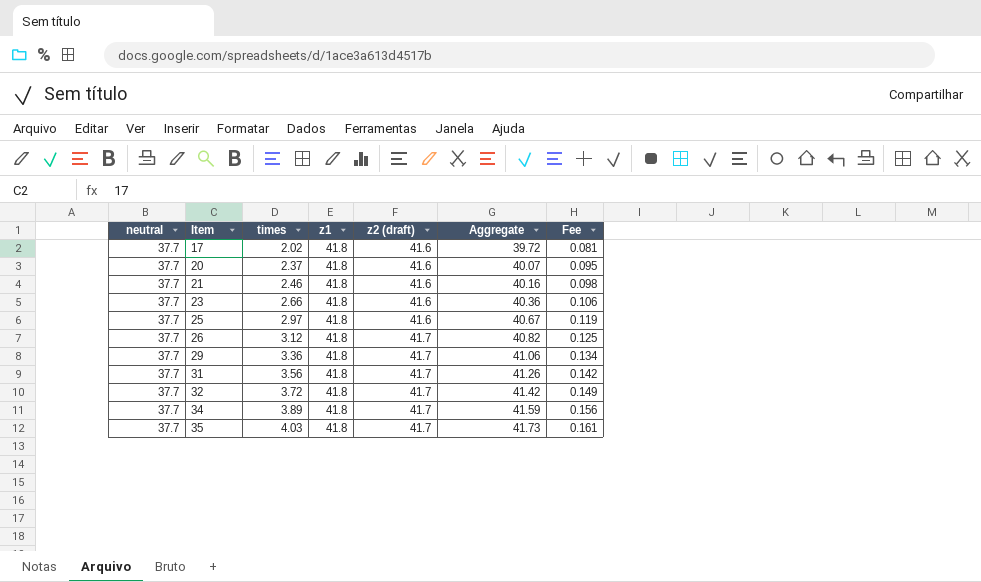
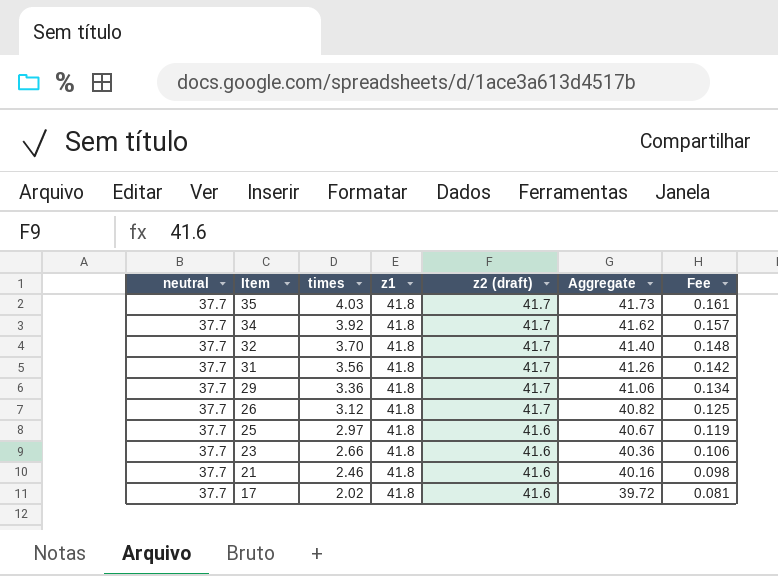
row order: Item ascending -> Item descending
row 20: 37.7 | 2.37 | 41.8 | 41.6 | 40.07 | 0.095 -> none
34 | times: 3.89 -> 3.92
34 | Aggregate: 41.59 -> 41.62
34 | Fee: 0.156 -> 0.157
32 | times: 3.72 -> 3.70
32 | Aggregate: 41.42 -> 41.40
32 | Fee: 0.149 -> 0.148

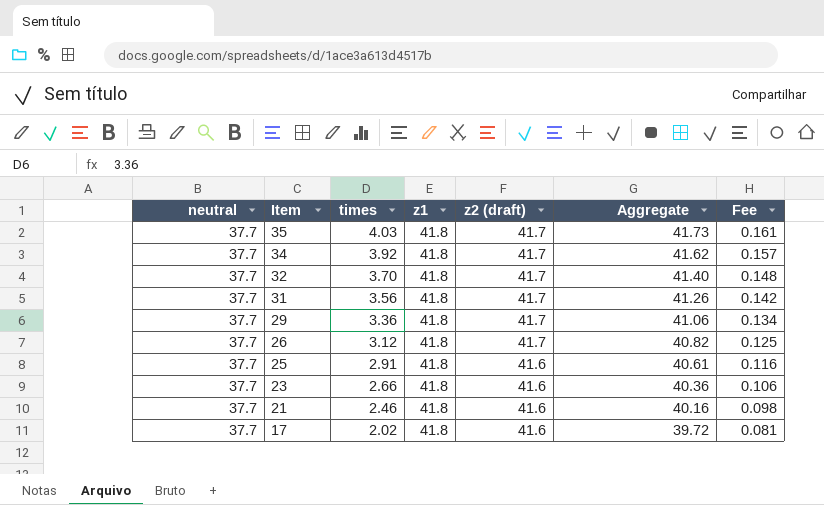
25 | times: 2.97 -> 2.91
25 | Aggregate: 40.67 -> 40.61
25 | Fee: 0.119 -> 0.116

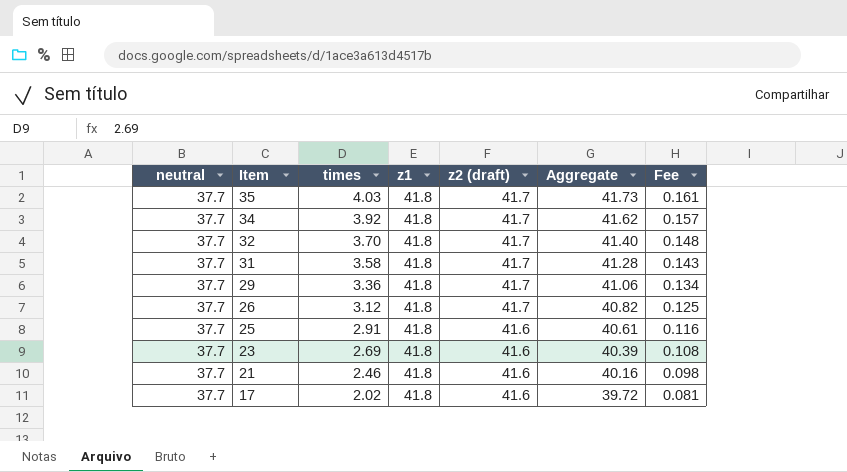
31 | times: 3.56 -> 3.58
31 | Aggregate: 41.26 -> 41.28
31 | Fee: 0.142 -> 0.143
23 | times: 2.66 -> 2.69
23 | Aggregate: 40.36 -> 40.39
23 | Fee: 0.106 -> 0.108

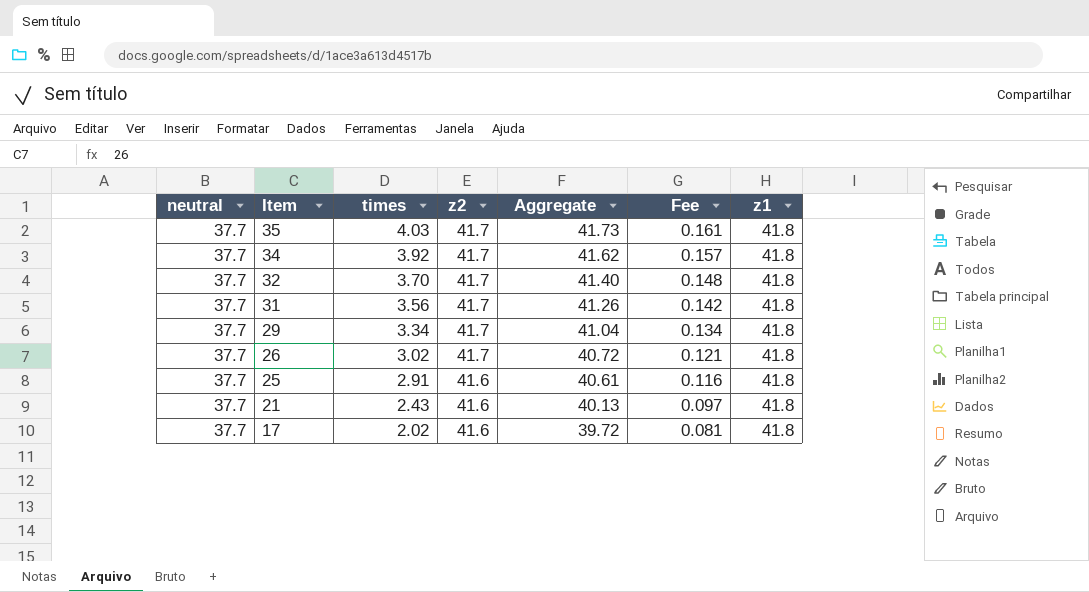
column name: z2 (draft) -> z2
column z1 | position: 4 -> 7
row 23: 37.7 | 2.69 | 41.8 | 41.6 | 40.39 | 0.108 -> none
31 | times: 3.58 -> 3.56
31 | Aggregate: 41.28 -> 41.26
31 | Fee: 0.143 -> 0.142
29 | times: 3.36 -> 3.34
29 | Aggregate: 41.06 -> 41.04
26 | times: 3.12 -> 3.02
26 | Aggregate: 40.82 -> 40.72
26 | Fee: 0.125 -> 0.121
21 | times: 2.46 -> 2.43
21 | Aggregate: 40.16 -> 40.13
21 | Fee: 0.098 -> 0.097

